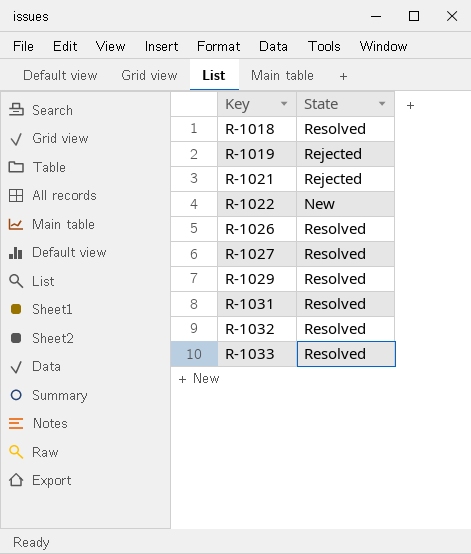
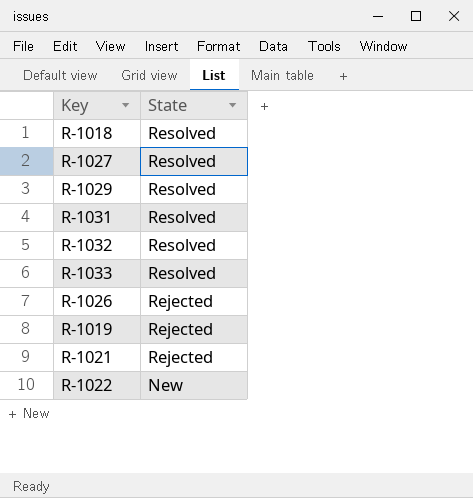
row order: Key ascending -> State descending
R-1026 | State: Resolved -> Rejected

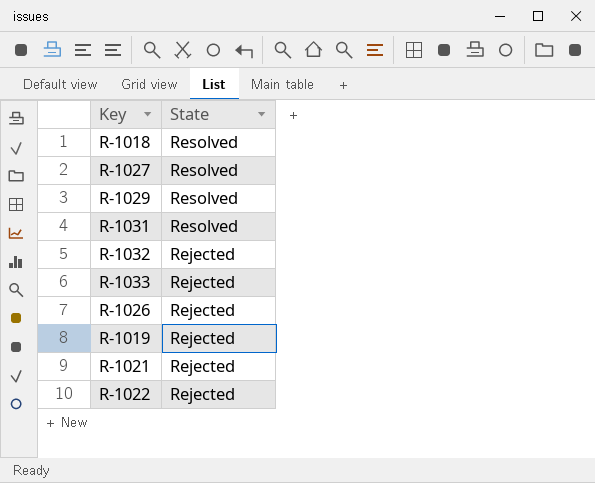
R-1032 | State: Resolved -> Rejected
R-1033 | State: Resolved -> Rejected
R-1022 | State: New -> Rejected

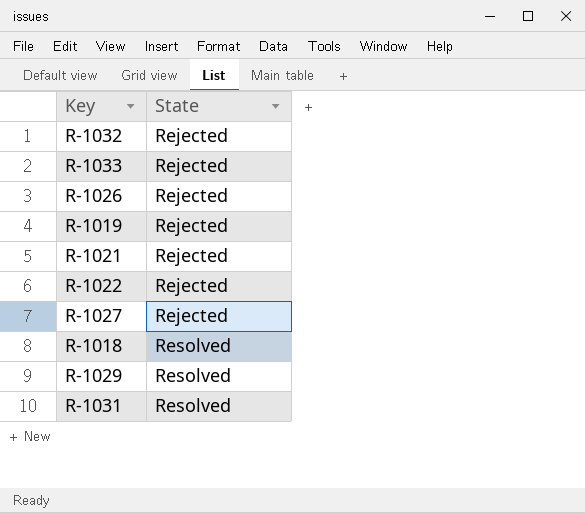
row order: State descending -> State ascending
R-1027 | State: Resolved -> Rejected

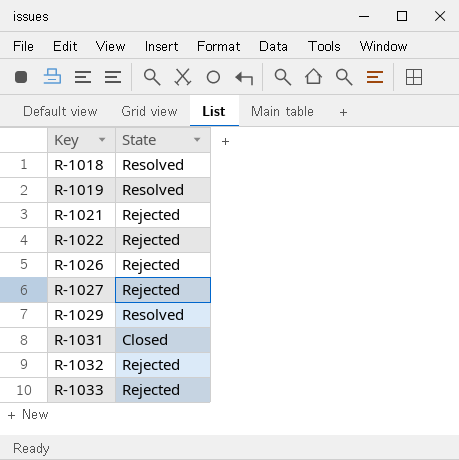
row order: State ascending -> Key ascending
R-1019 | State: Rejected -> Resolved
R-1031 | State: Resolved -> Closed

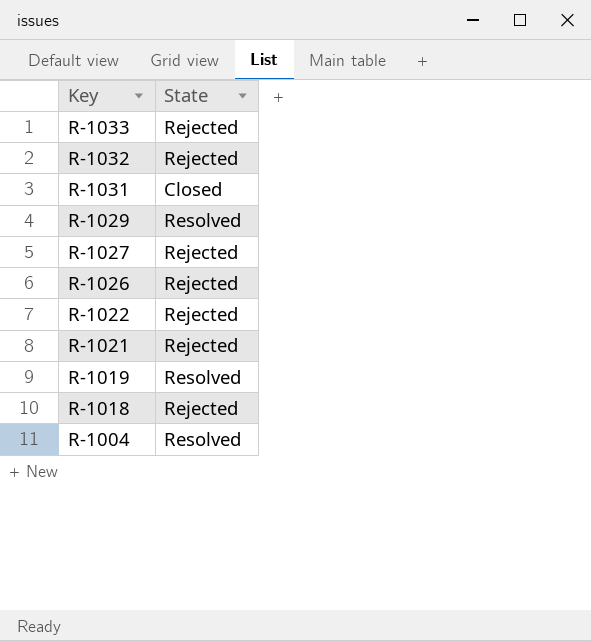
row order: Key ascending -> Key descending
R-1018 | State: Resolved -> Rejected
row R-1004: none -> Resolved

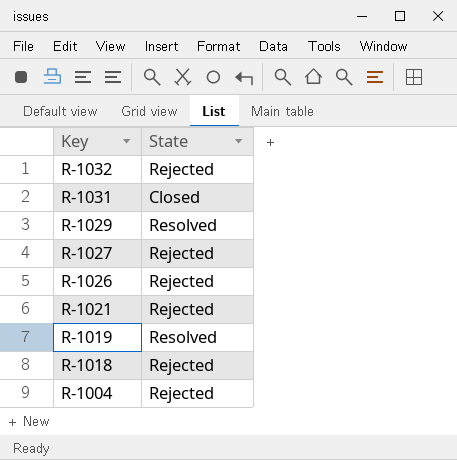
row R-1033: Rejected -> none
row R-1022: Rejected -> none
R-1004 | State: Resolved -> Rejected

